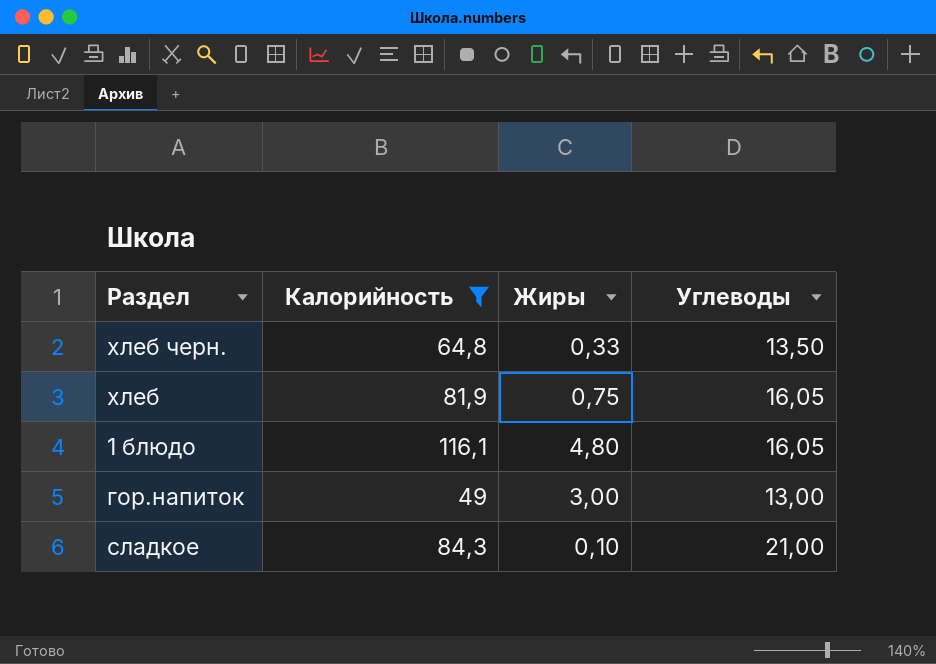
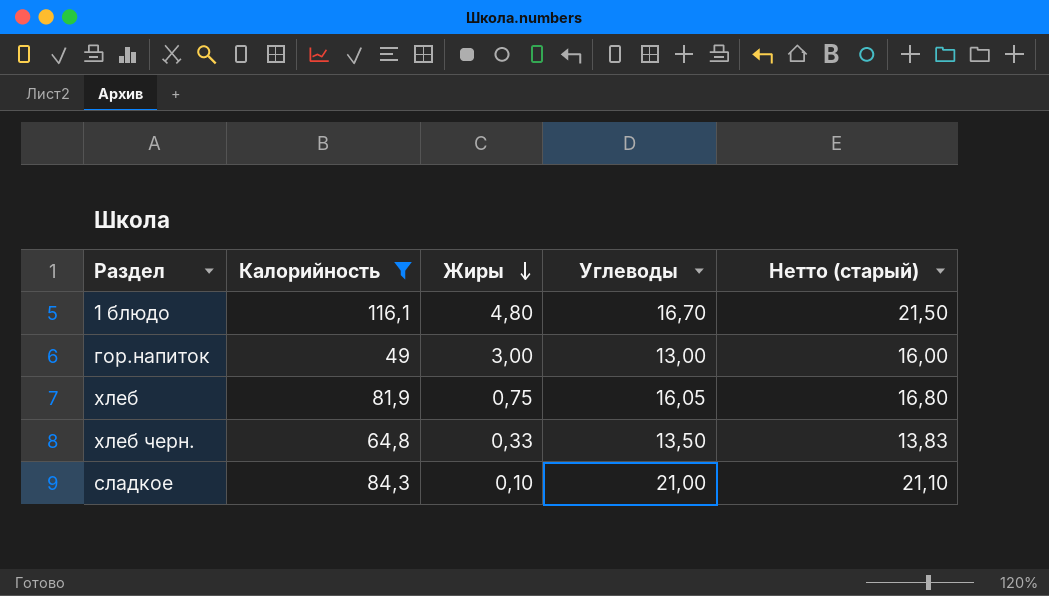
row order: none -> Жиры descending
column Нетто (старый) | formula: none -> [Жиры] + [Углеводы]
1 блюдо | Углеводы: 16,05 -> 16,70

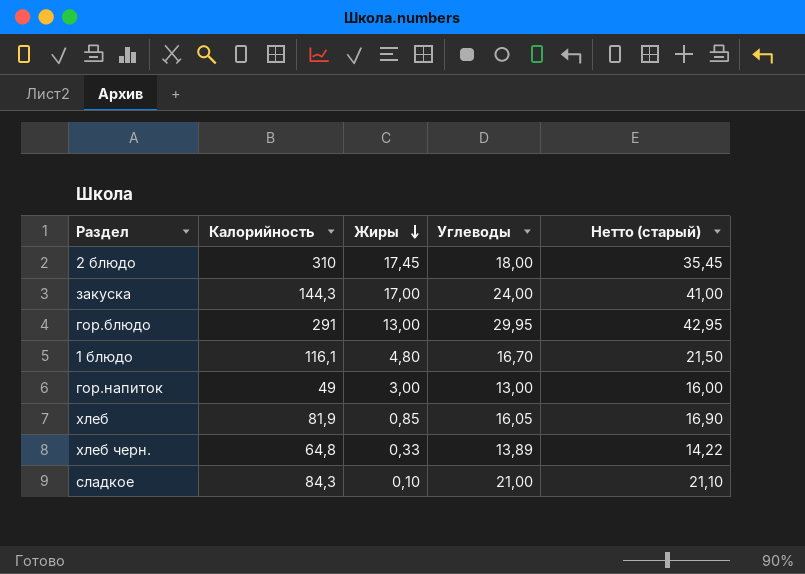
filter: Калорийность <= 116,1 -> none
хлеб | Жиры: 0,75 -> 0,85
хлеб | Нетто (старый): 16,80 -> 16,90
хлеб черн. | Углеводы: 13,50 -> 13,89
хлеб черн. | Нетто (старый): 13,83 -> 14,22

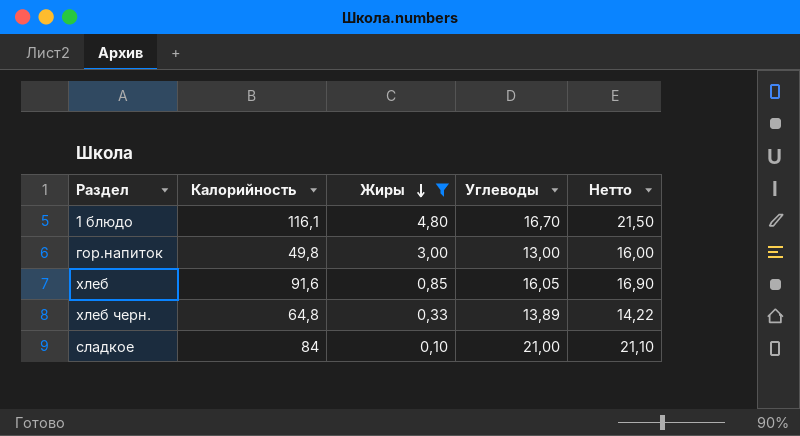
filter: none -> Жиры <= 4,80
column name: Нетто (старый) -> Нетто
гор.напиток | Калорийность: 49 -> 49,8
хлеб | Калорийность: 81,9 -> 91,6
сладкое | Калорийность: 84,3 -> 84

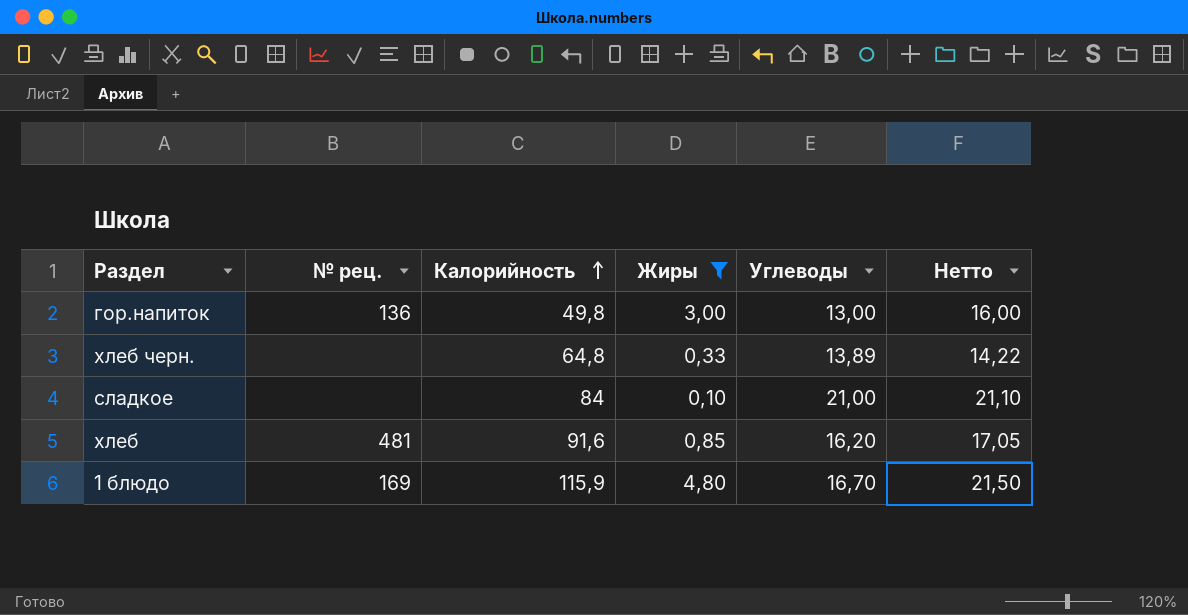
row order: Жиры descending -> Калорийность ascending
column № рец. | position: none -> 2
хлеб | Углеводы: 16,05 -> 16,20
хлеб | Нетто: 16,90 -> 17,05
1 блюдо | Калорийность: 116,1 -> 115,9

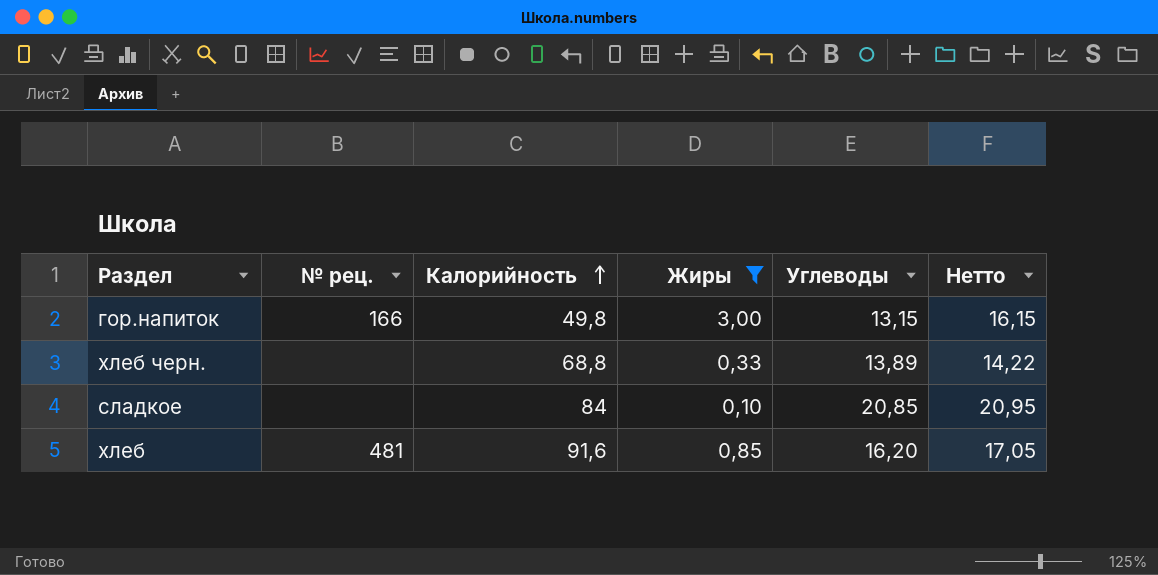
row 1 блюдо: 169 | 115,9 | 4,80 | 16,70 | 21,50 -> none
гор.напиток | № рец.: 136 -> 166
гор.напиток | Углеводы: 13,00 -> 13,15
гор.напиток | Нетто: 16,00 -> 16,15
хлеб черн. | Калорийность: 64,8 -> 68,8
сладкое | Углеводы: 21,00 -> 20,85
сладкое | Нетто: 21,10 -> 20,95

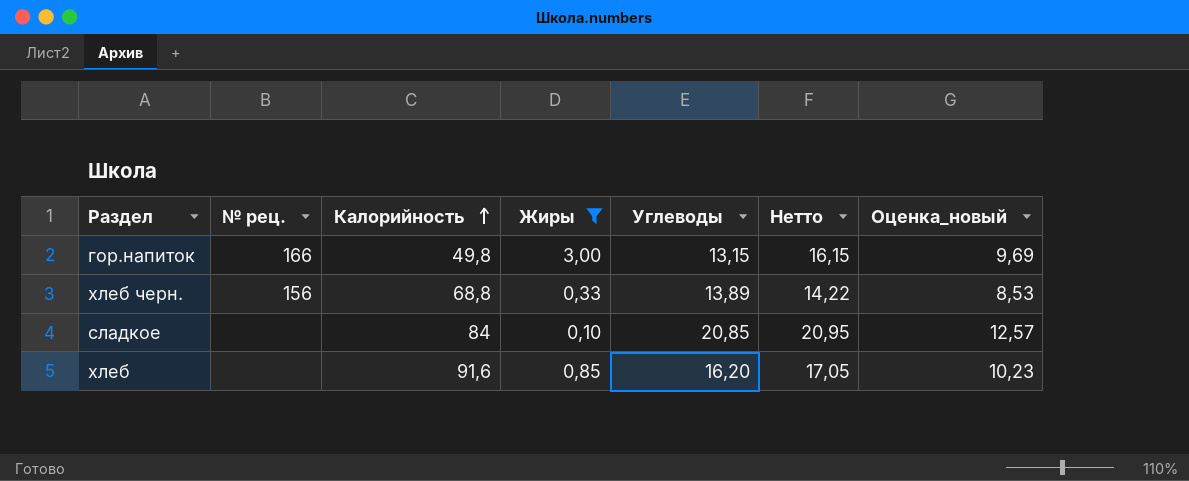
column Оценка_новый | formula: none -> [Нетто] * 0,6
хлеб черн. | № рец.: none -> 156
хлеб | № рец.: 481 -> none

